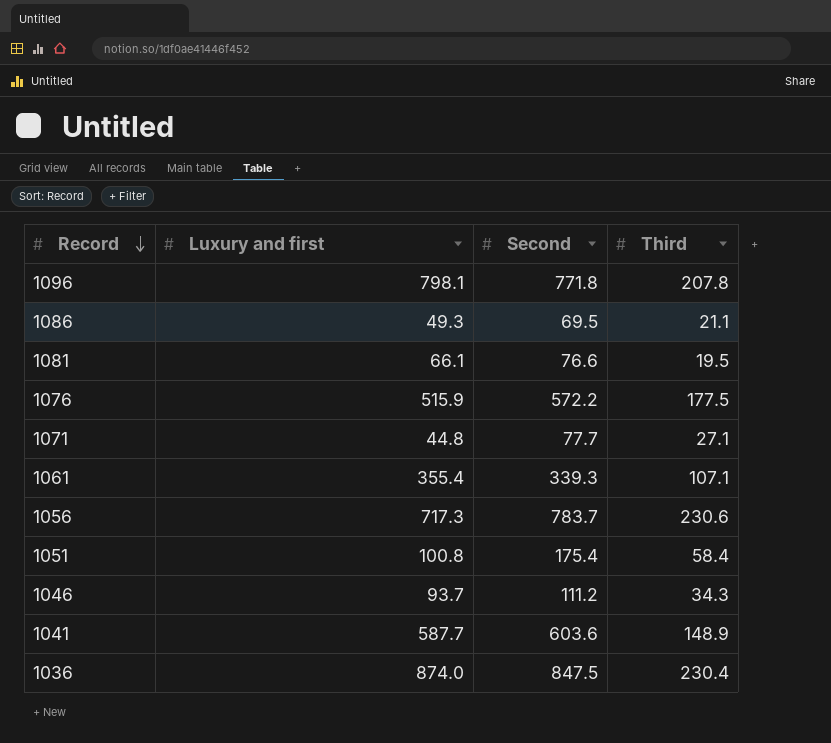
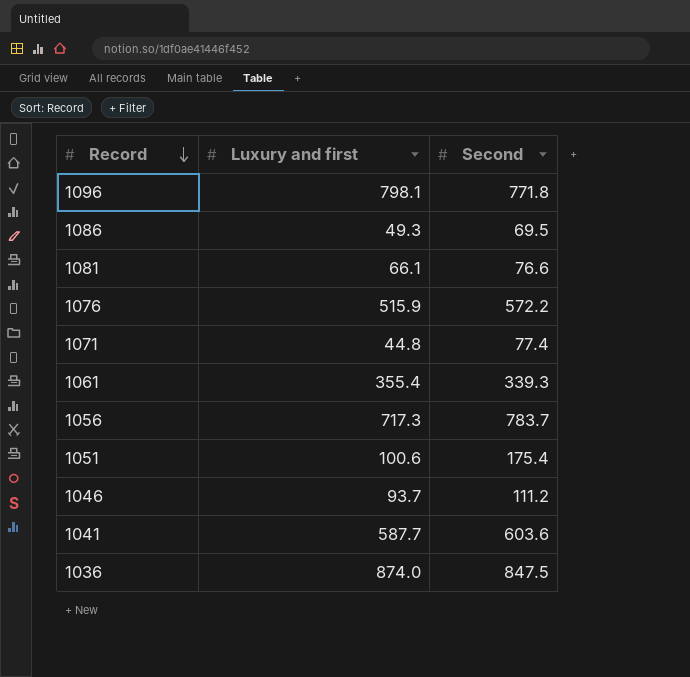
column Third | position: 4 -> none
1071 | Second: 77.7 -> 77.4
1051 | Luxury and first: 100.8 -> 100.6

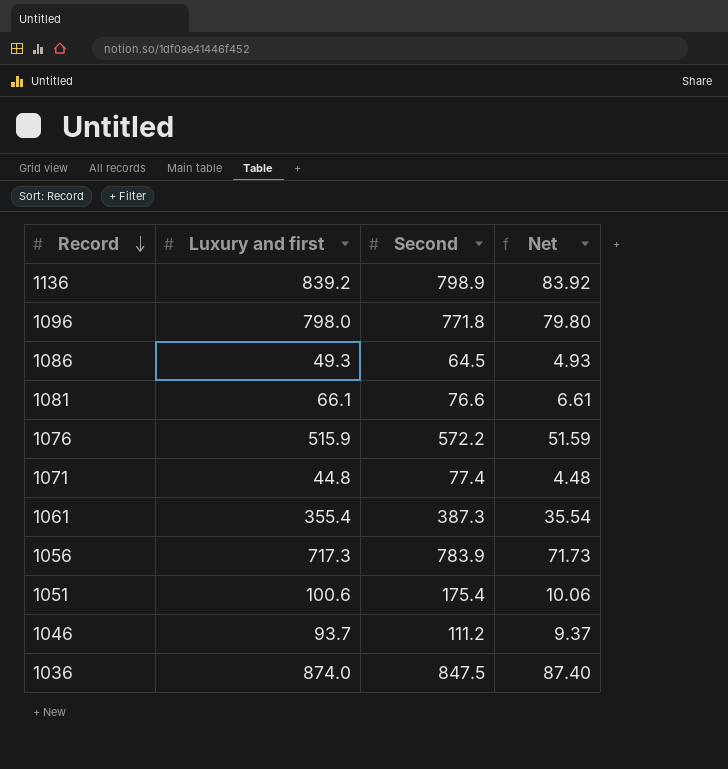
column Net | formula: none -> [Luxury and first] * 0.1
row 1041: 587.7 | 603.6 -> none
row 1136: none -> 839.2 | 798.9 | 83.92
1096 | Luxury and first: 798.1 -> 798.0
1086 | Second: 69.5 -> 64.5
1061 | Second: 339.3 -> 387.3
1056 | Second: 783.7 -> 783.9

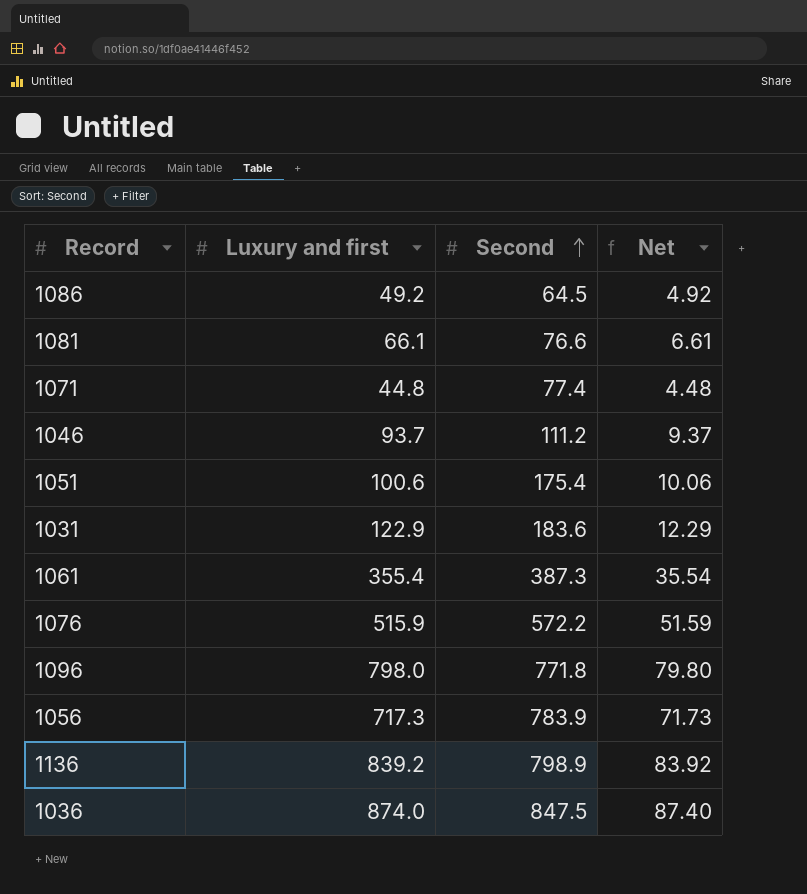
row order: Record descending -> Second ascending
1086 | Luxury and first: 49.3 -> 49.2
1086 | Net: 4.93 -> 4.92
row 1031: none -> 122.9 | 183.6 | 12.29

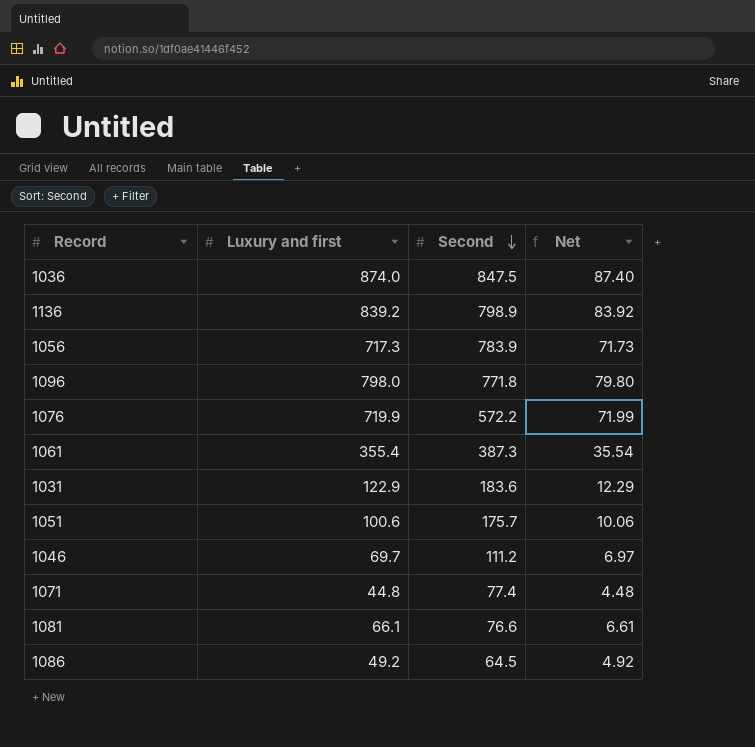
row order: Second ascending -> Second descending
1076 | Luxury and first: 515.9 -> 719.9
1076 | Net: 51.59 -> 71.99
1051 | Second: 175.4 -> 175.7
1046 | Luxury and first: 93.7 -> 69.7
1046 | Net: 9.37 -> 6.97

